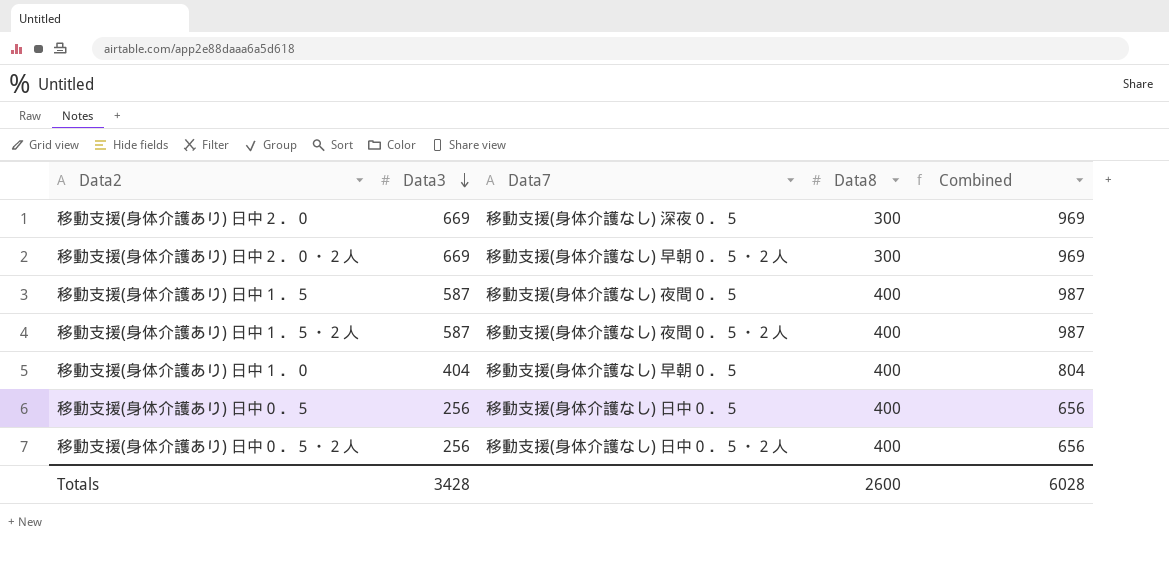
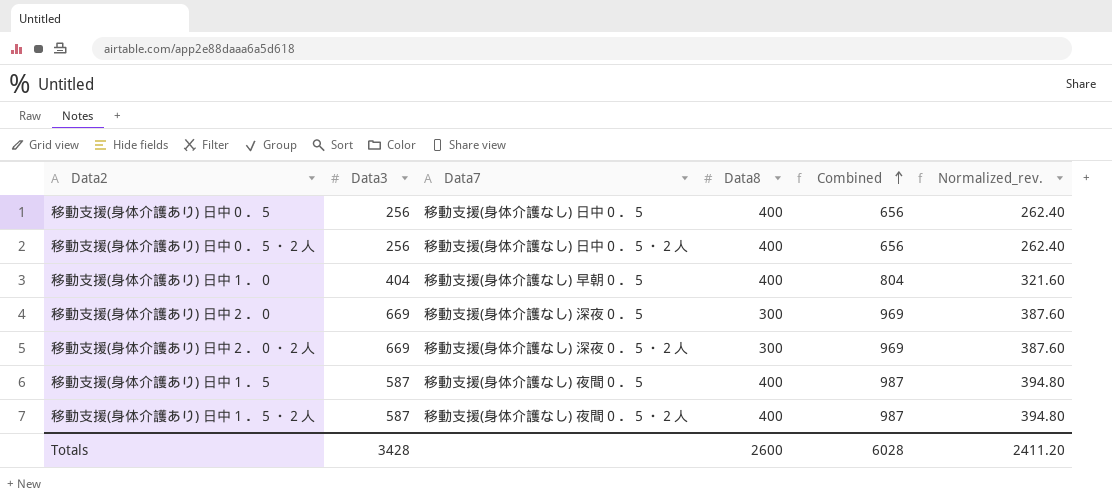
row order: Data3 descending -> Combined ascending
column Normalized_rev. | formula: none -> [Combined] * 0.4
移動支援(身体介護あり) 日中２．０・２人 | Data7: 移動支援(身体介護なし) 早朝０．５・２人 -> 移動支援(身体介護なし) 深夜０．５・２人

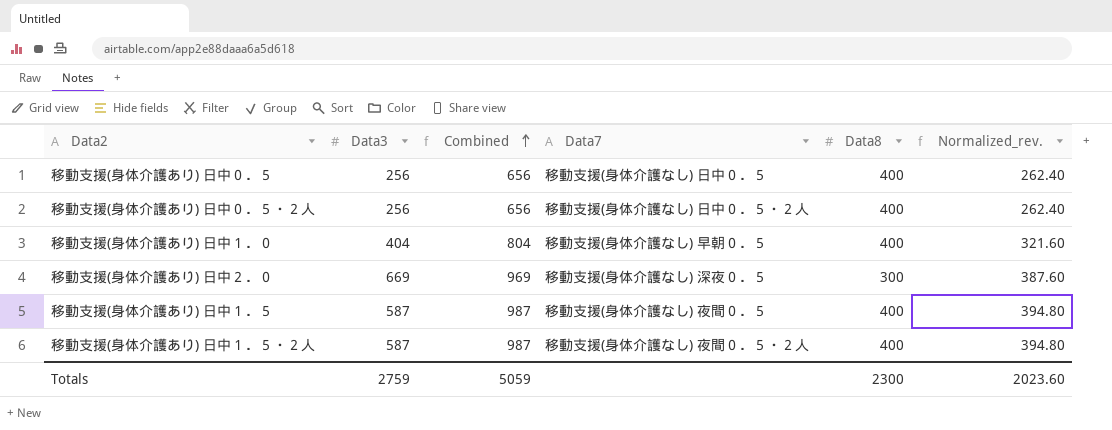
column Combined | position: 5 -> 3
row 移動支援(身体介護あり) 日中２．０・２人: 669 | 移動支援(身体介護なし) 深夜０．５・２人 | 300 | 969 | 387.60 -> none
Totals | Data3: 3428 -> 2759
Totals | Combined: 6028 -> 5059
Totals | Data8: 2600 -> 2300
Totals | Normalized_rev.: 2411.20 -> 2023.60

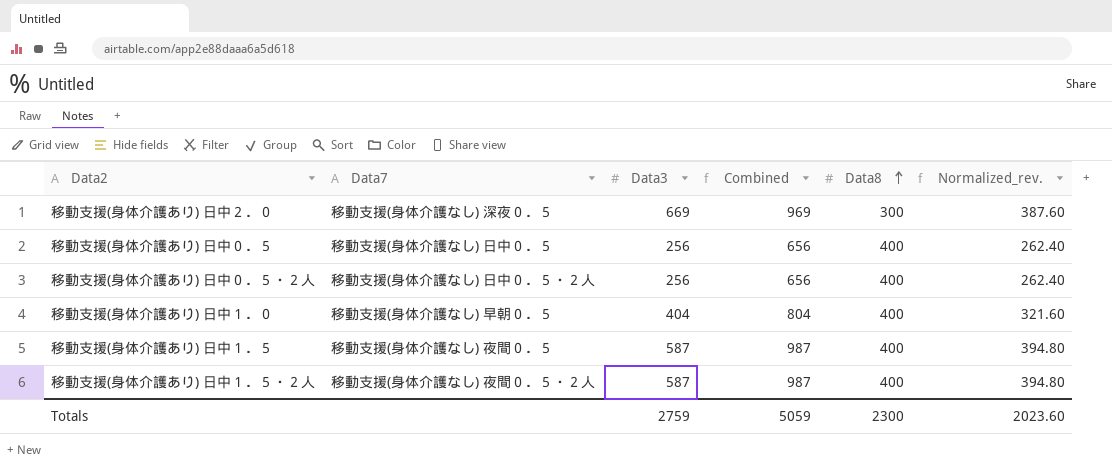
row order: Combined ascending -> Data8 ascending
column Data7 | position: 4 -> 2

